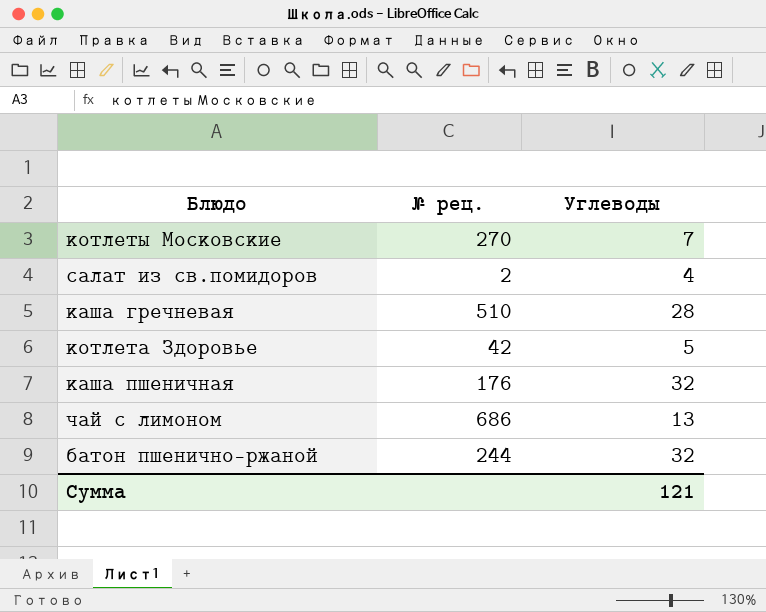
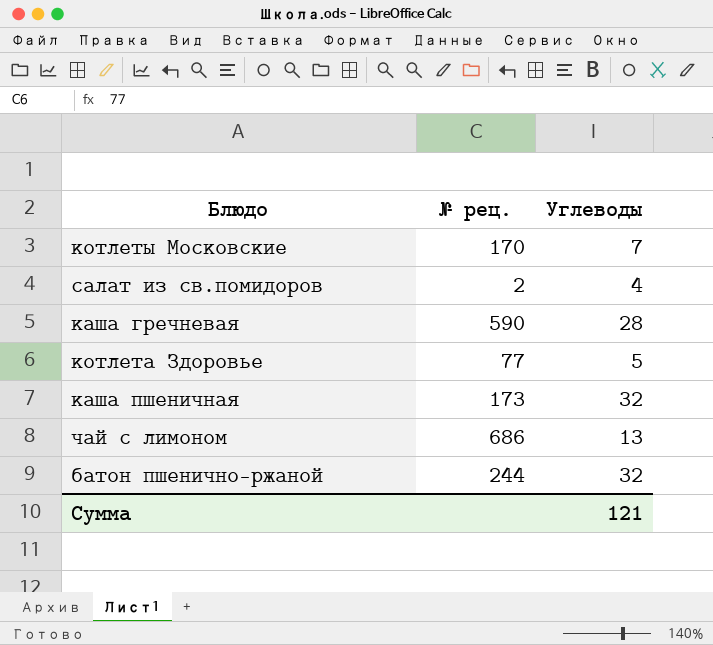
котлеты Московские | № рец.: 270 -> 170
каша гречневая | № рец.: 510 -> 590
котлета Здоровье | № рец.: 42 -> 77
каша пшеничная | № рец.: 176 -> 173

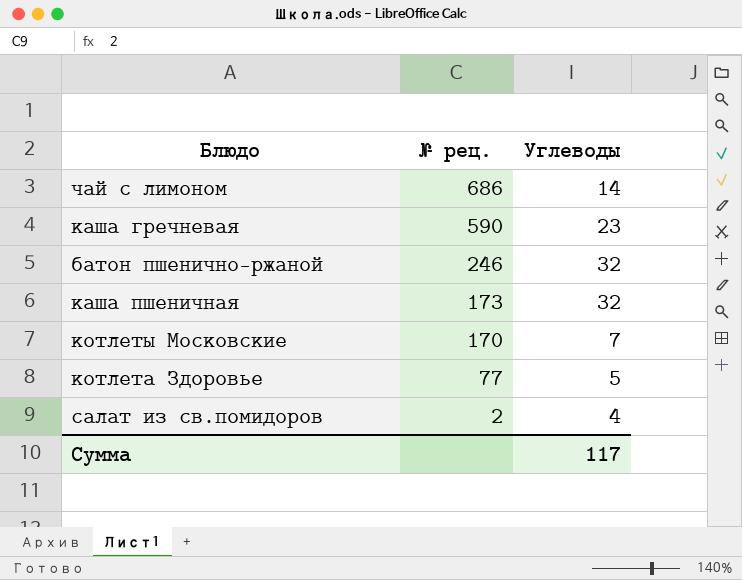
row order: none -> № рец. descending
чай с лимоном | Углеводы: 13 -> 14
каша гречневая | Углеводы: 28 -> 23
батон пшенично-ржаной | № рец.: 244 -> 246
Сумма | Углеводы: 121 -> 117

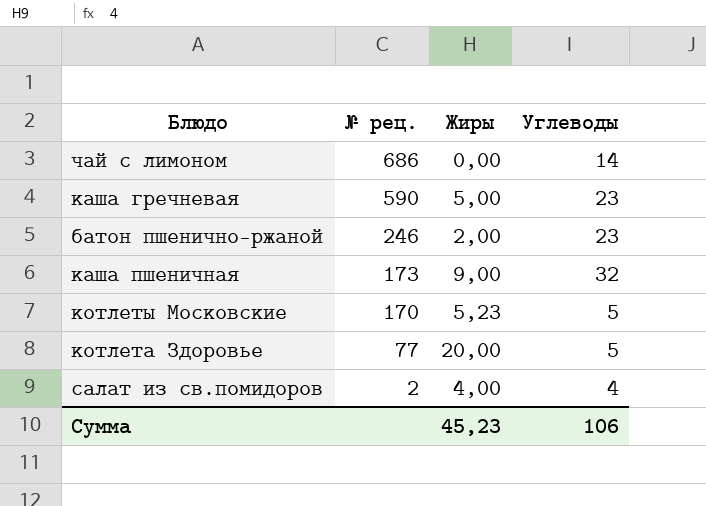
column Жиры | position: none -> 3
батон пшенично-ржаной | Углеводы: 32 -> 23
котлеты Московские | Углеводы: 7 -> 5
Сумма | Углеводы: 117 -> 106

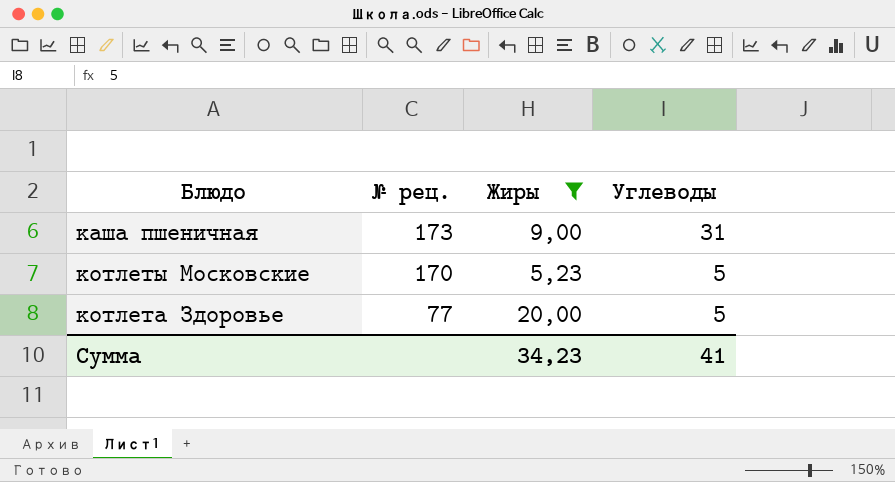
filter: none -> Жиры >= 5,23
каша пшеничная | Углеводы: 32 -> 31
Сумма | Жиры: 45,23 -> 34,23
Сумма | Углеводы: 106 -> 41

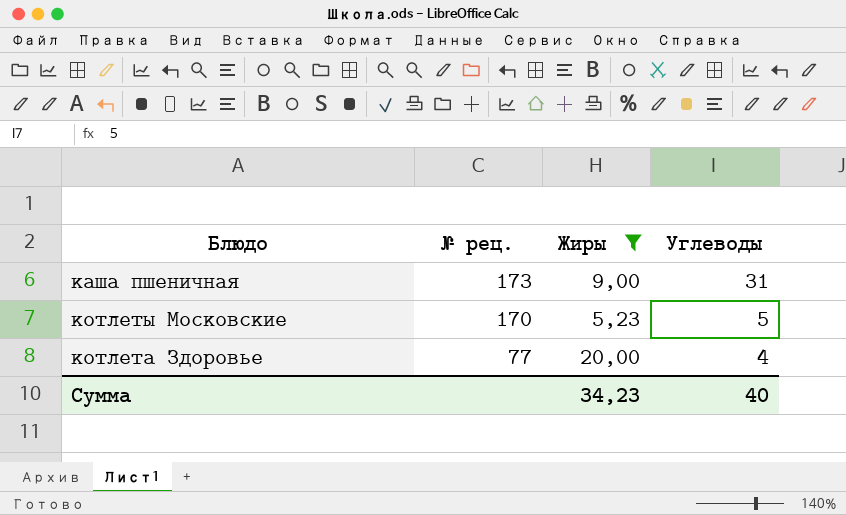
котлета Здоровье | Углеводы: 5 -> 4
Сумма | Углеводы: 41 -> 40

